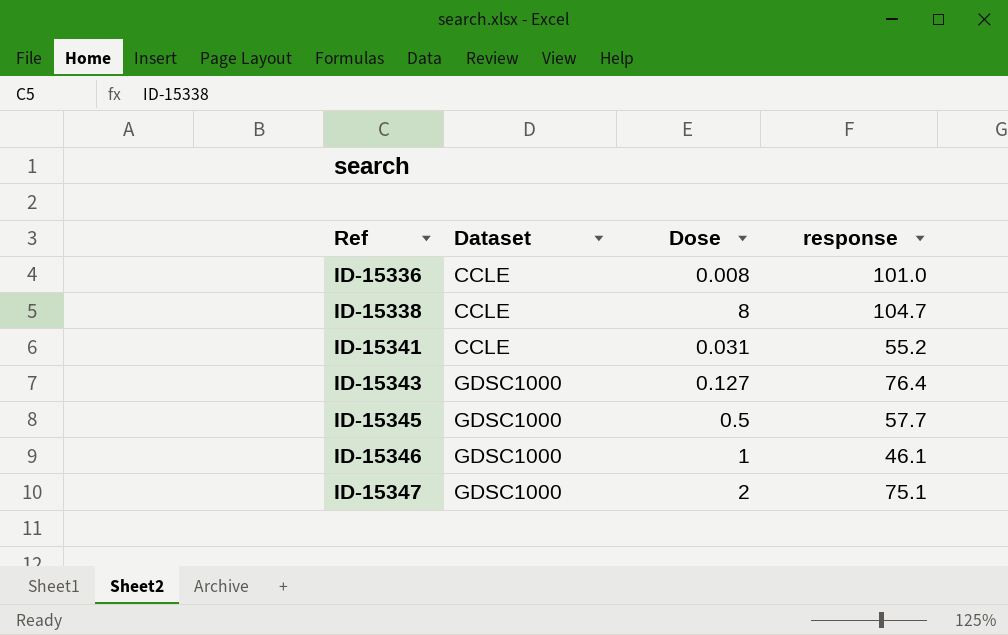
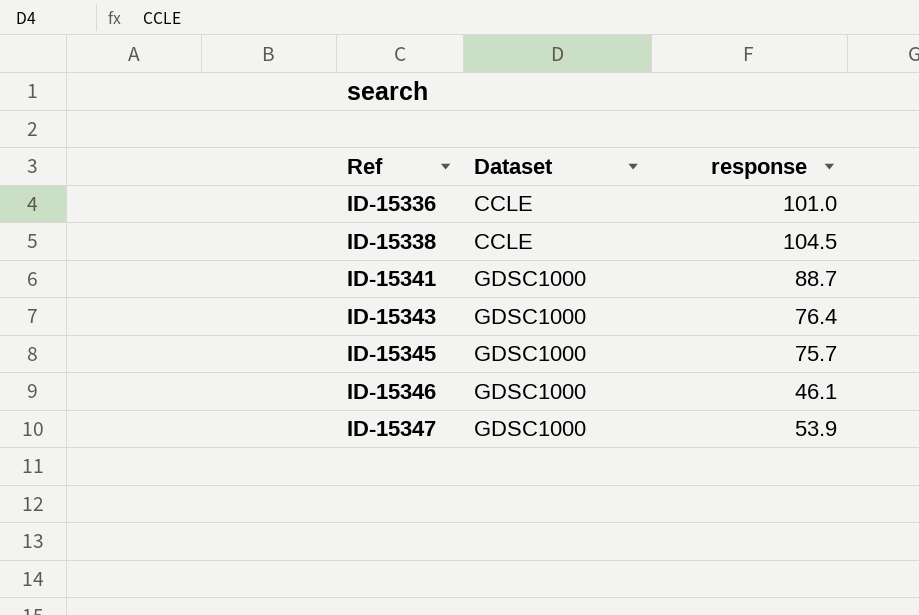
column Dose | position: 3 -> none
ID-15338 | response: 104.7 -> 104.5
ID-15341 | Dataset: CCLE -> GDSC1000
ID-15341 | response: 55.2 -> 88.7
ID-15345 | response: 57.7 -> 75.7
ID-15347 | response: 75.1 -> 53.9

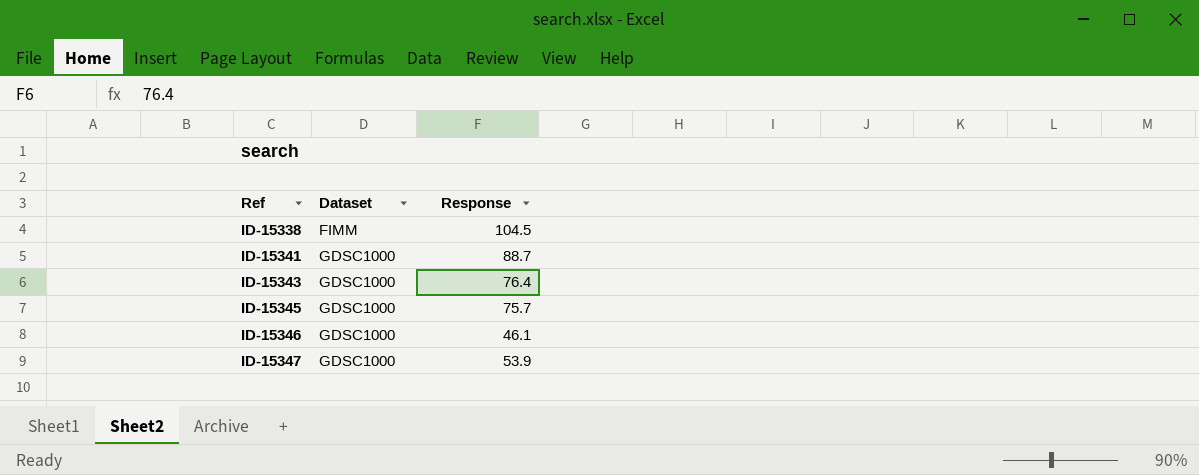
column name: response -> Response
row ID-15336: CCLE | 101.0 -> none
ID-15338 | Dataset: CCLE -> FIMM

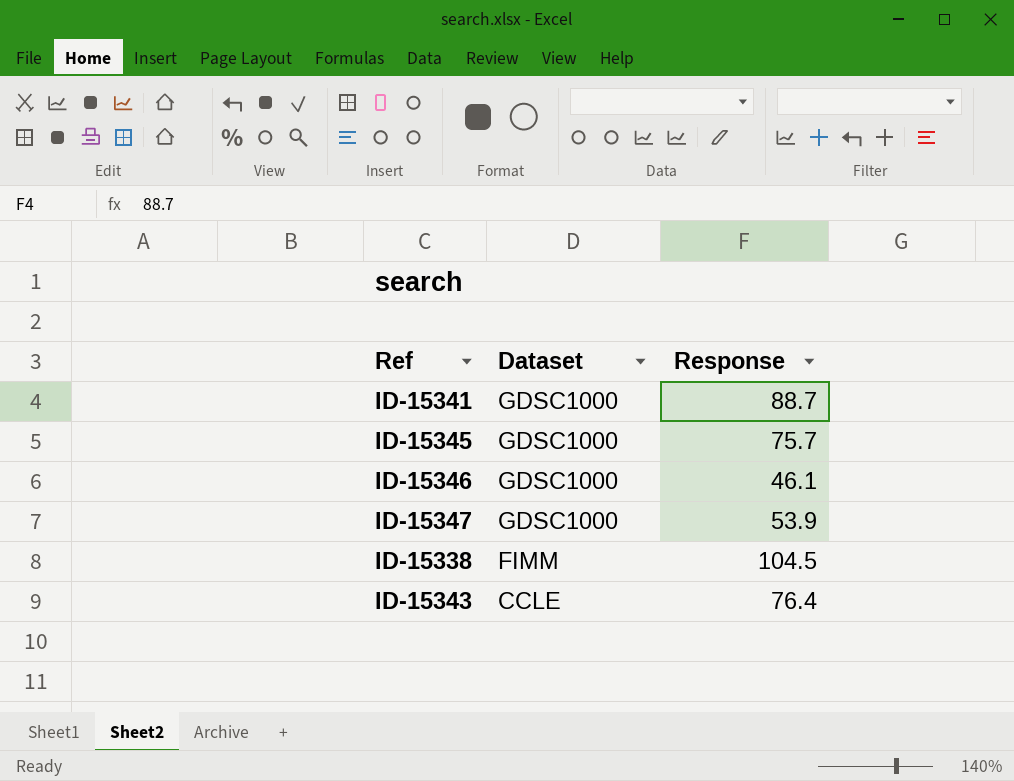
row order: Ref ascending -> Dataset descending
ID-15343 | Dataset: GDSC1000 -> CCLE

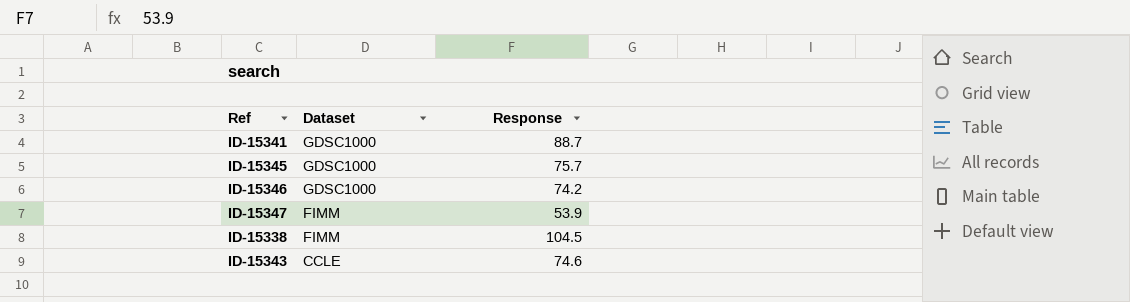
ID-15346 | Response: 46.1 -> 74.2
ID-15347 | Dataset: GDSC1000 -> FIMM
ID-15343 | Response: 76.4 -> 74.6

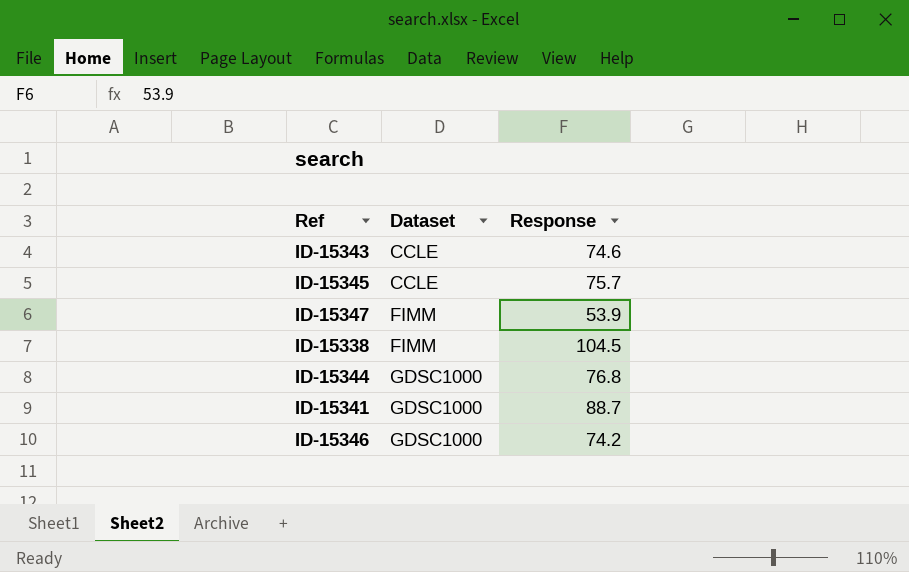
row order: Dataset descending -> Dataset ascending
ID-15345 | Dataset: GDSC1000 -> CCLE
row ID-15344: none -> GDSC1000 | 76.8

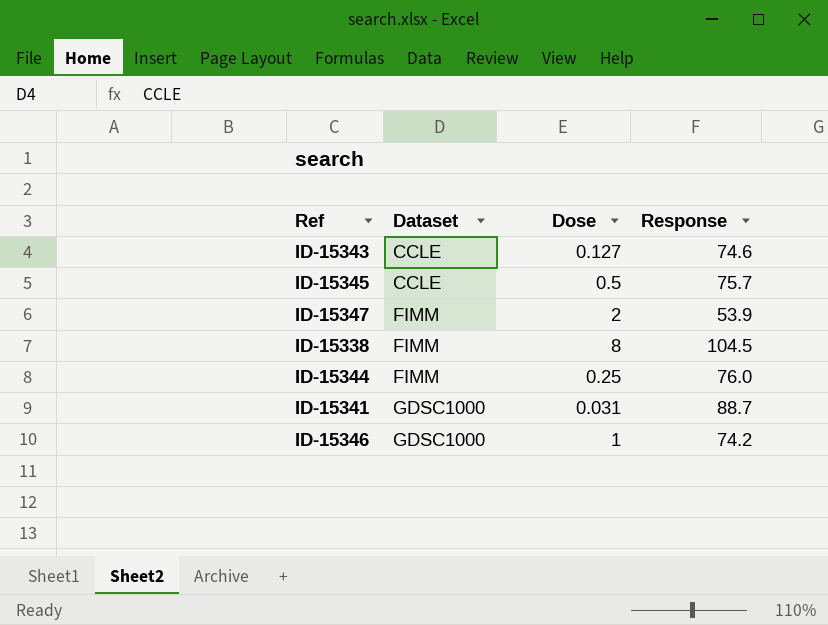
column Dose | position: none -> 3
ID-15344 | Dataset: GDSC1000 -> FIMM
ID-15344 | Response: 76.8 -> 76.0

